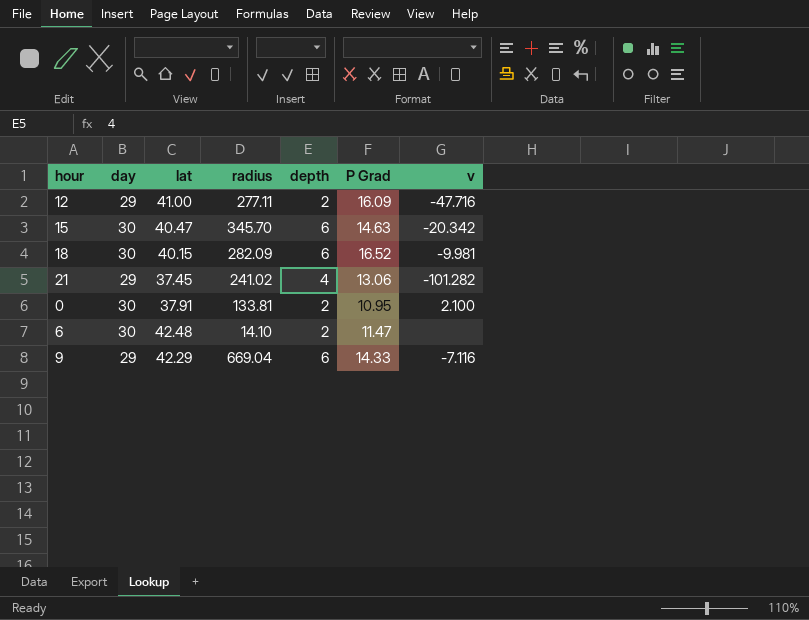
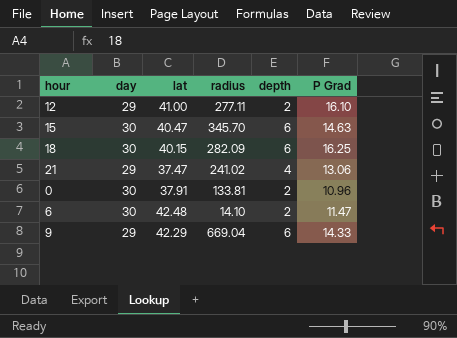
column v | position: 7 -> none
12 | P Grad: 16.09 -> 16.10
18 | P Grad: 16.52 -> 16.25
21 | lat: 37.45 -> 37.47
0 | P Grad: 10.95 -> 10.96

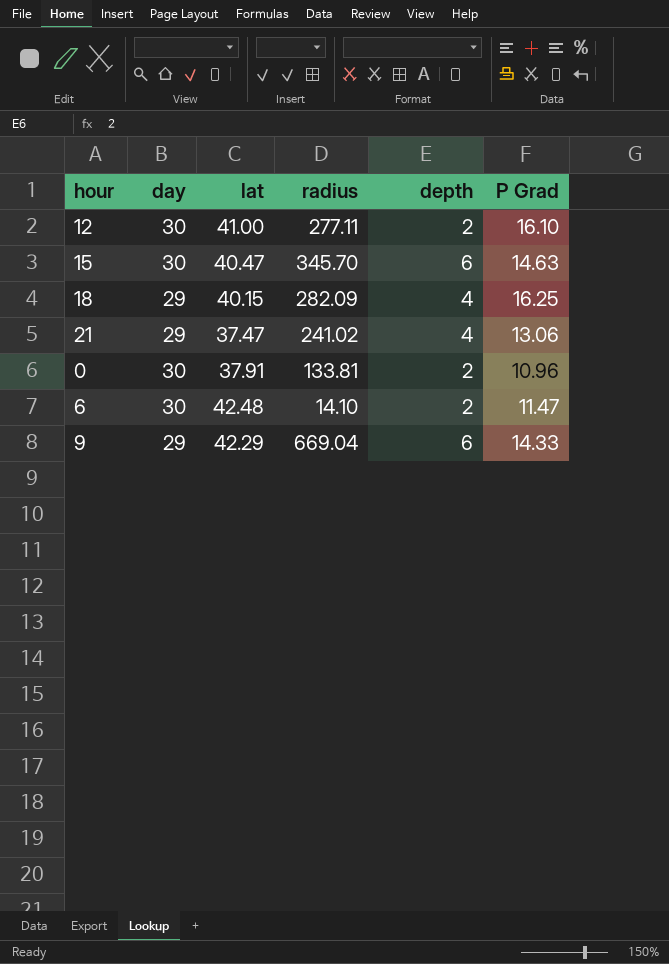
12 | day: 29 -> 30
18 | day: 30 -> 29
18 | depth: 6 -> 4

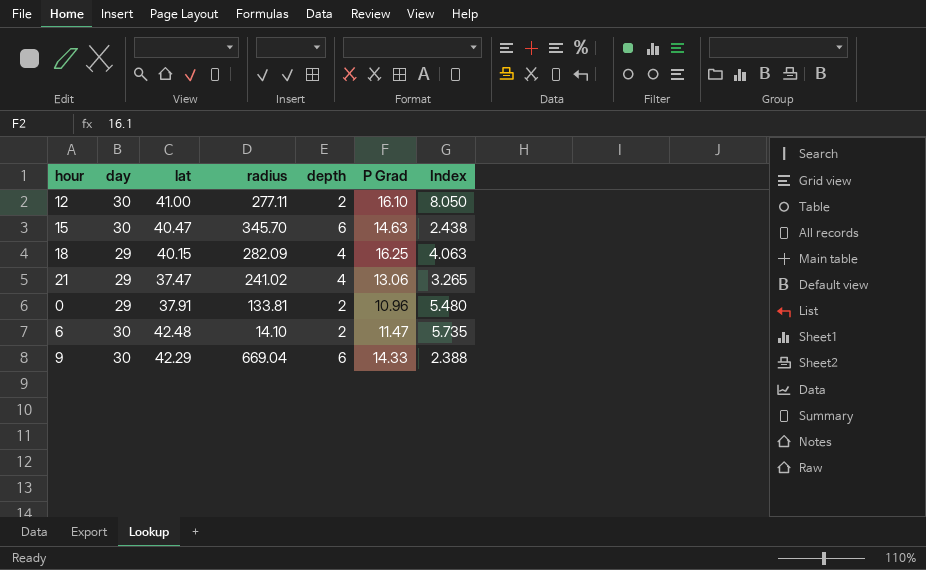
column Index | formula: none -> [P Grad] / [depth]
0 | day: 30 -> 29
9 | day: 29 -> 30

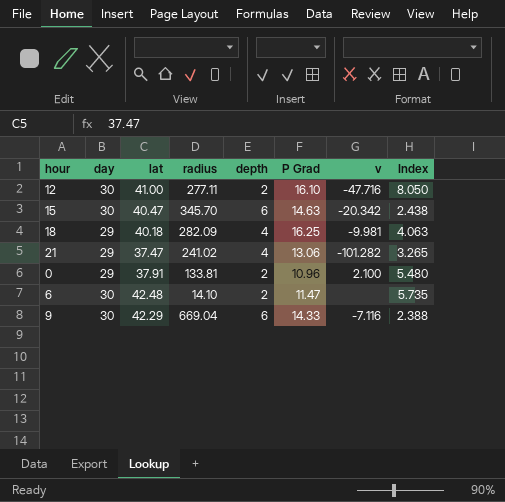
column v | position: none -> 7
18 | lat: 40.15 -> 40.18

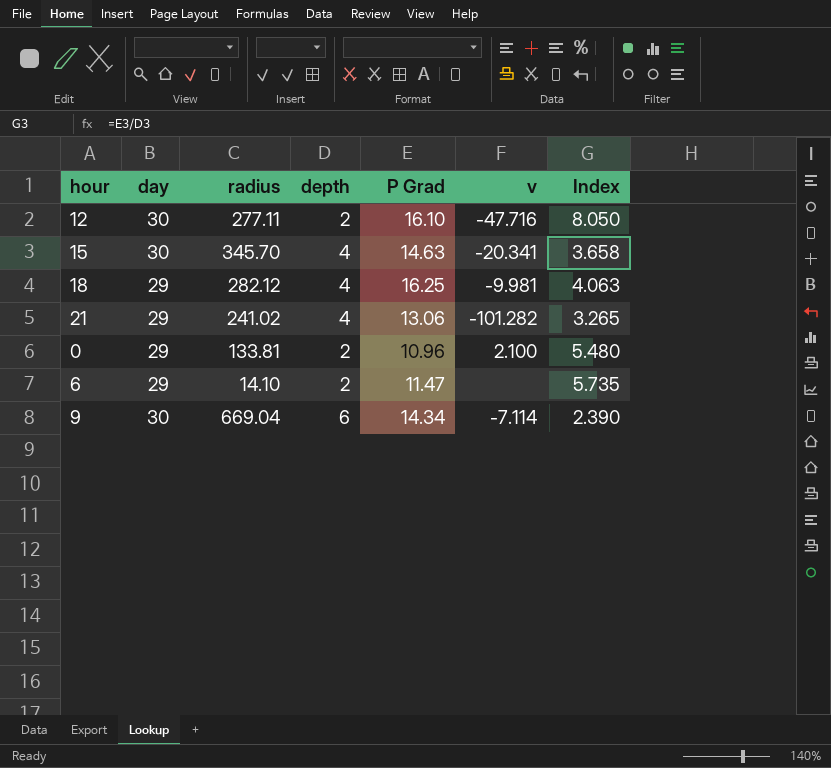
column lat | position: 3 -> none
15 | depth: 6 -> 4
15 | v: -20.342 -> -20.341
15 | Index: 2.438 -> 3.658
18 | radius: 282.09 -> 282.12
6 | day: 30 -> 29
9 | P Grad: 14.33 -> 14.34
9 | v: -7.116 -> -7.114
9 | Index: 2.388 -> 2.390

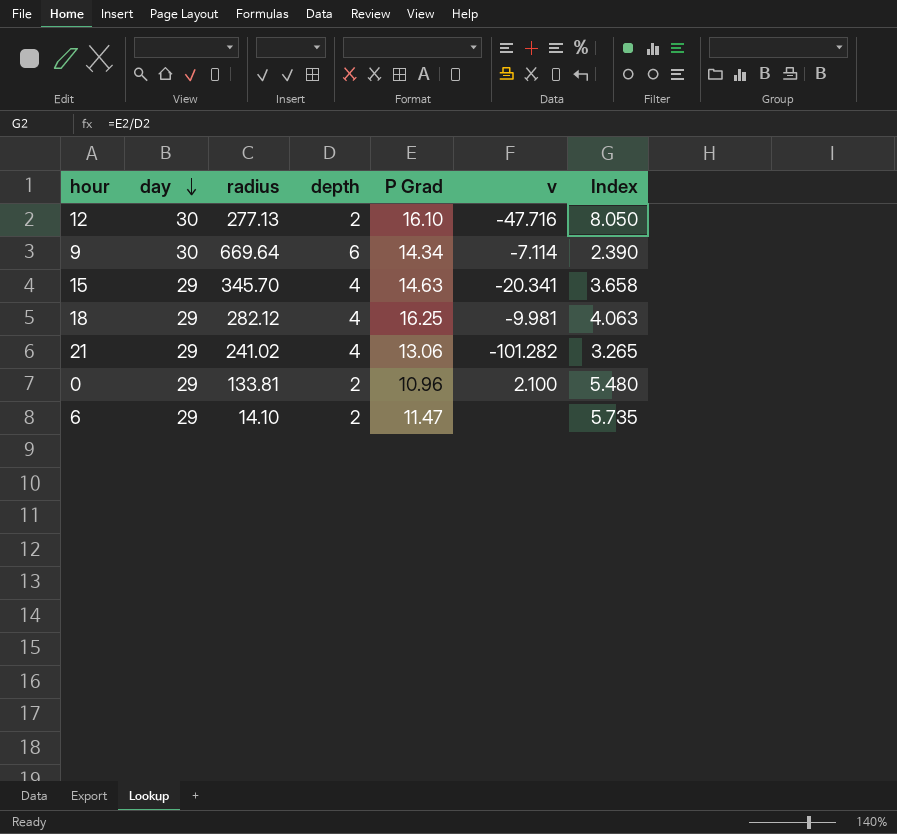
row order: none -> day descending
12 | radius: 277.11 -> 277.13
9 | radius: 669.04 -> 669.64
15 | day: 30 -> 29

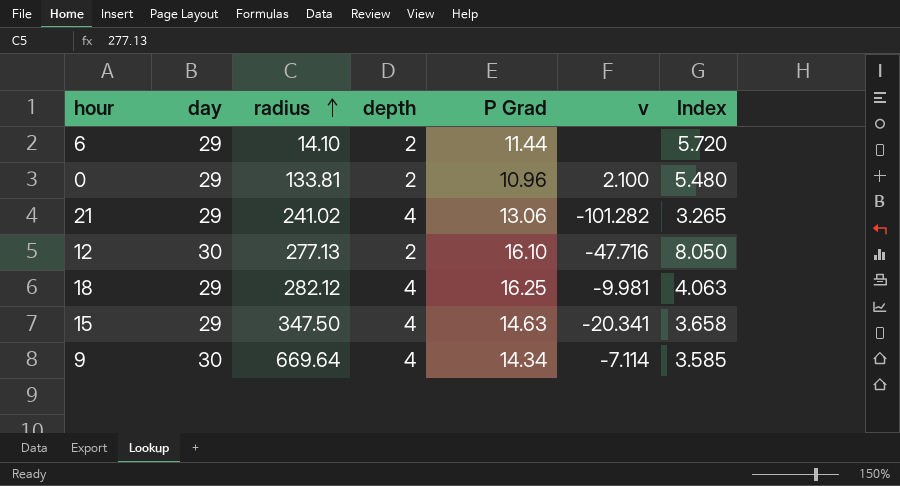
row order: day descending -> radius ascending
6 | P Grad: 11.47 -> 11.44
6 | Index: 5.735 -> 5.720
15 | radius: 345.70 -> 347.50
9 | depth: 6 -> 4
9 | Index: 2.390 -> 3.585

